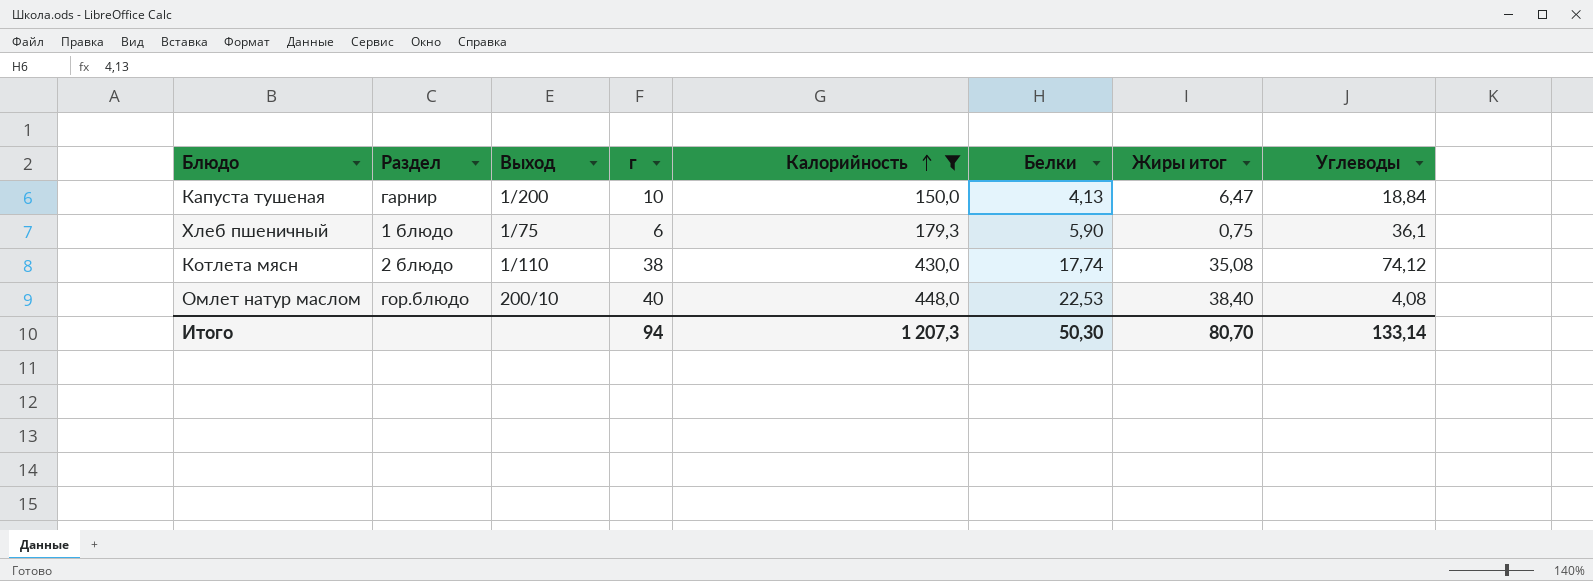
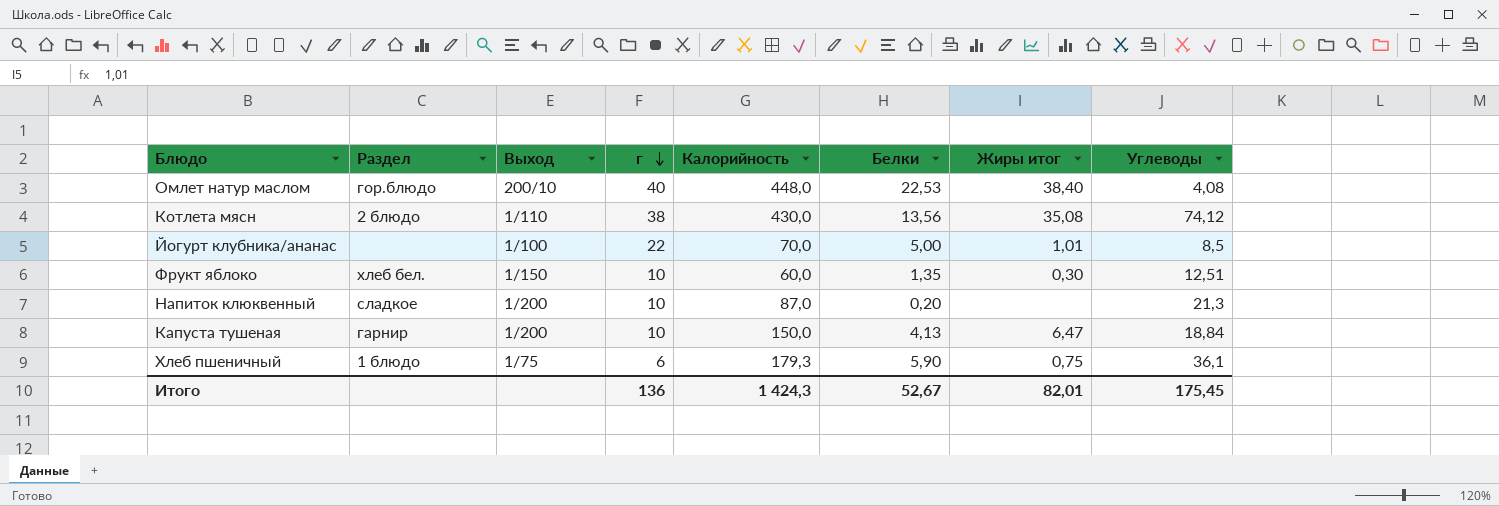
filter: Калорийность >= 150,0 -> none
row order: Калорийность ascending -> г descending
Котлета мясн | Белки: 17,74 -> 13,56
Итого | г: 94 -> 136
Итого | Калорийность: 1 207,3 -> 1 424,3
Итого | Белки: 50,30 -> 52,67
Итого | Жиры итог: 80,70 -> 82,01
Итого | Углеводы: 133,14 -> 175,45

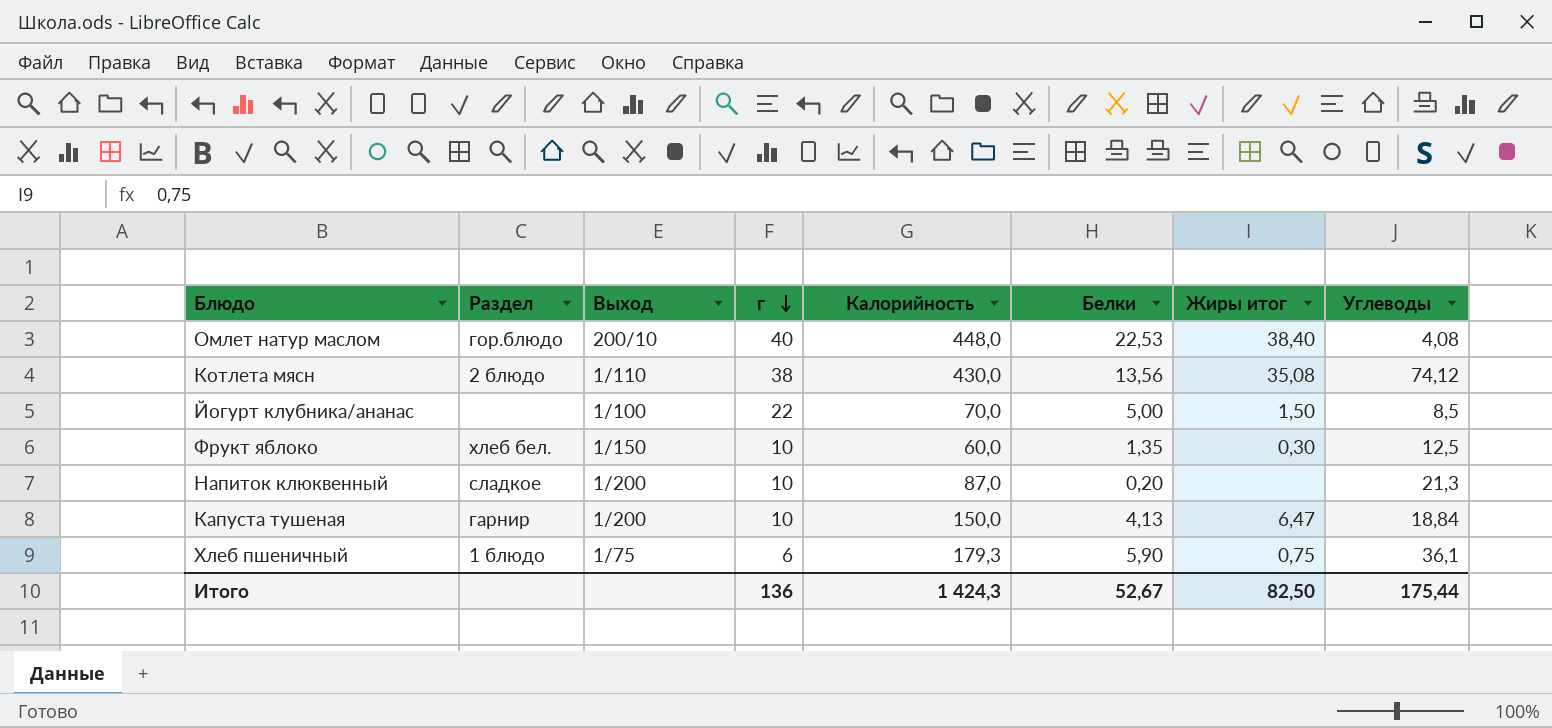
Йогурт клубника/ананас | Жиры итог: 1,01 -> 1,50
Фрукт яблоко | Углеводы: 12,51 -> 12,5
Итого | Жиры итог: 82,01 -> 82,50
Итого | Углеводы: 175,45 -> 175,44

